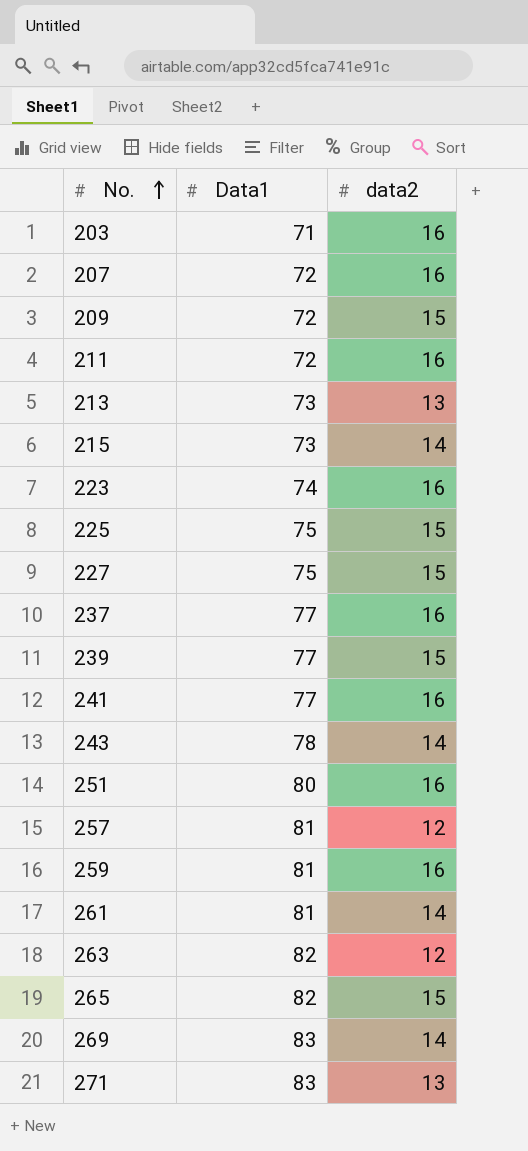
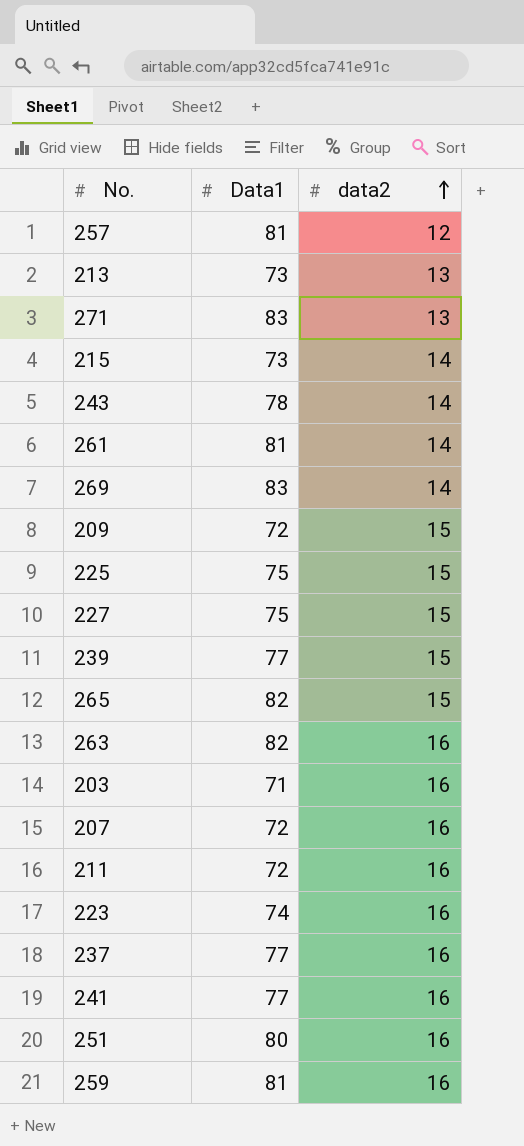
row order: No. ascending -> data2 ascending
263 | data2: 12 -> 16

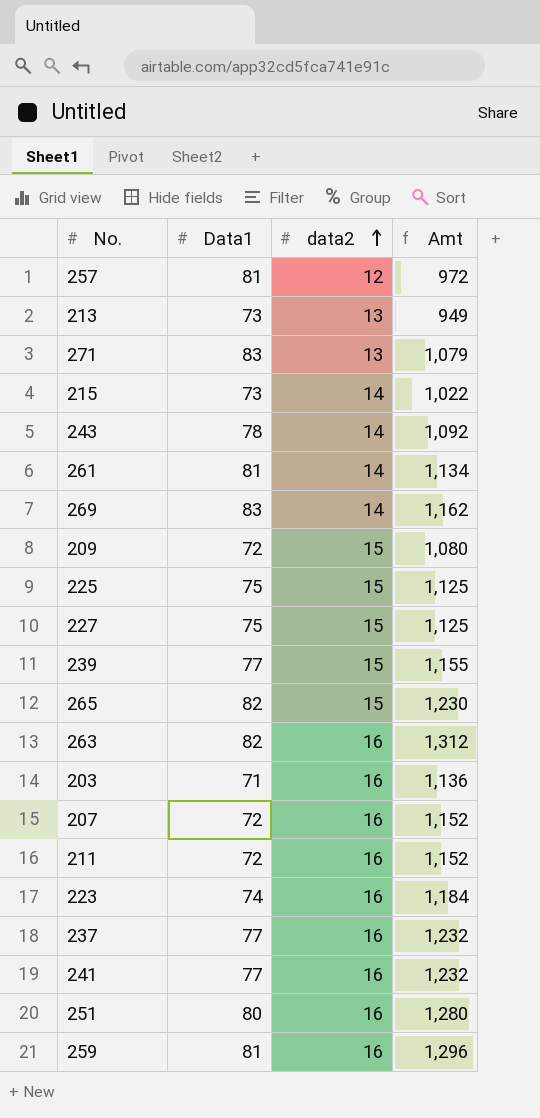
column Amt | formula: none -> [Data1] * [data2]

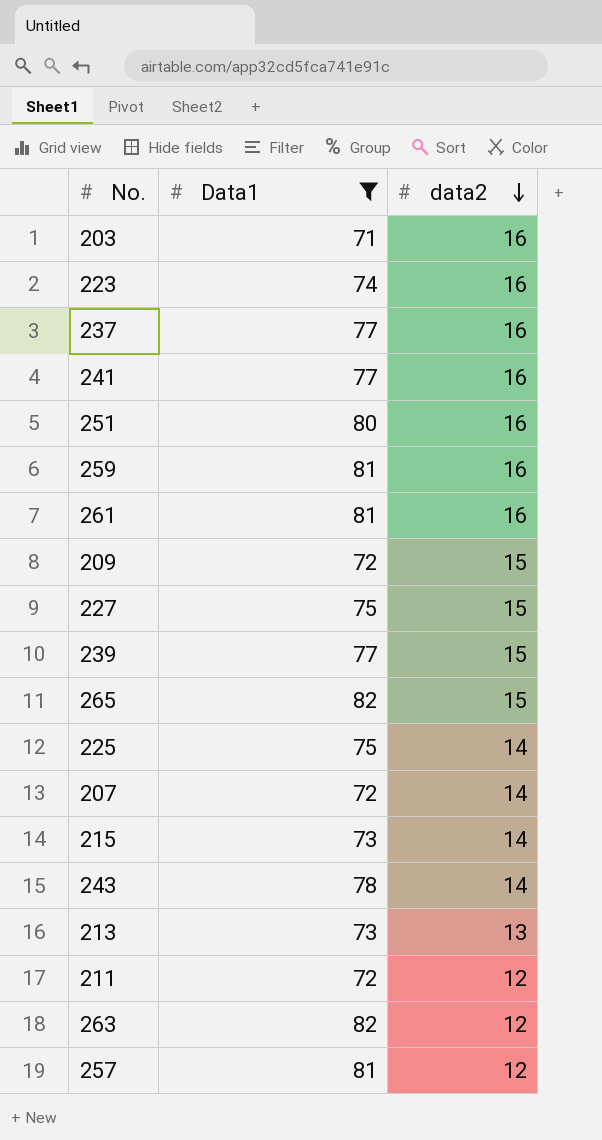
filter: none -> Data1 != 83
row order: data2 ascending -> data2 descending
column Amt | formula: [Data1] * [data2] -> none
261 | data2: 14 -> 16
225 | data2: 15 -> 14
207 | data2: 16 -> 14
211 | data2: 16 -> 12
263 | data2: 16 -> 12

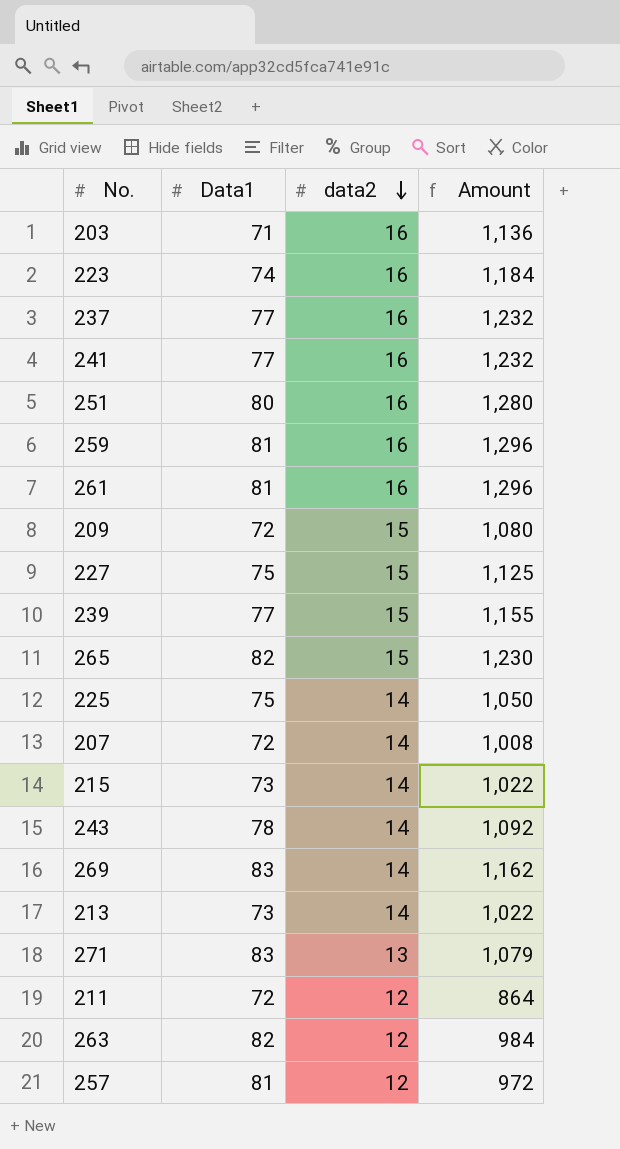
filter: Data1 != 83 -> none
column Amount | formula: none -> [Data1] * [data2]
213 | data2: 13 -> 14

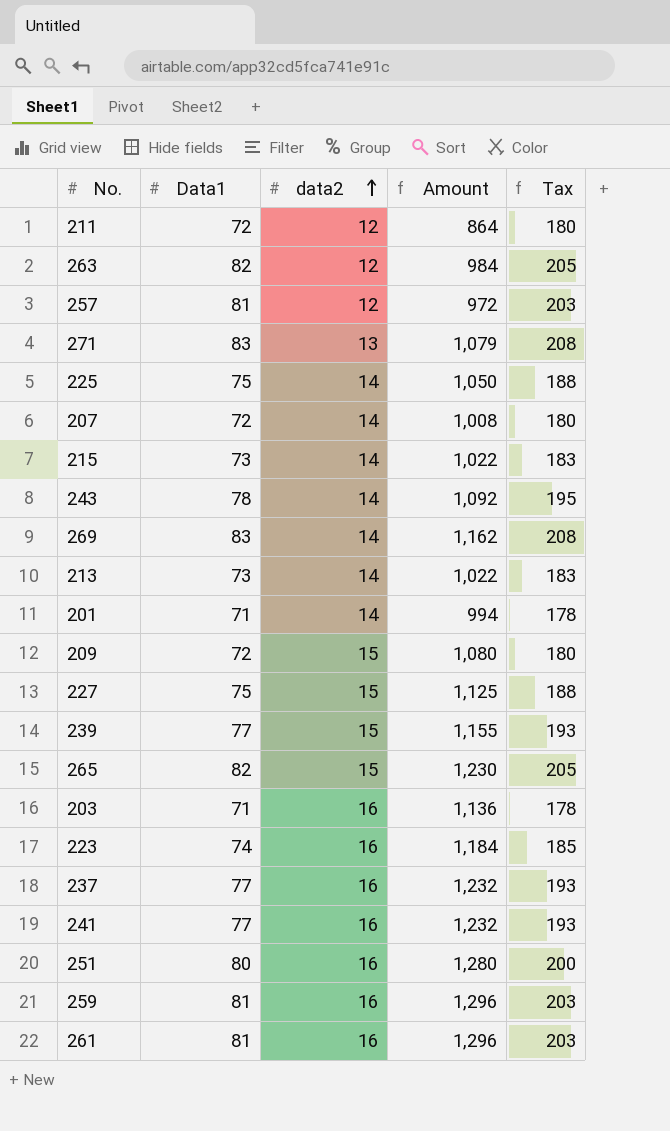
row order: data2 descending -> data2 ascending
column Tax | formula: none -> [Data1] * 2.5
row 201: none -> 71 | 14 | 994 | 178

